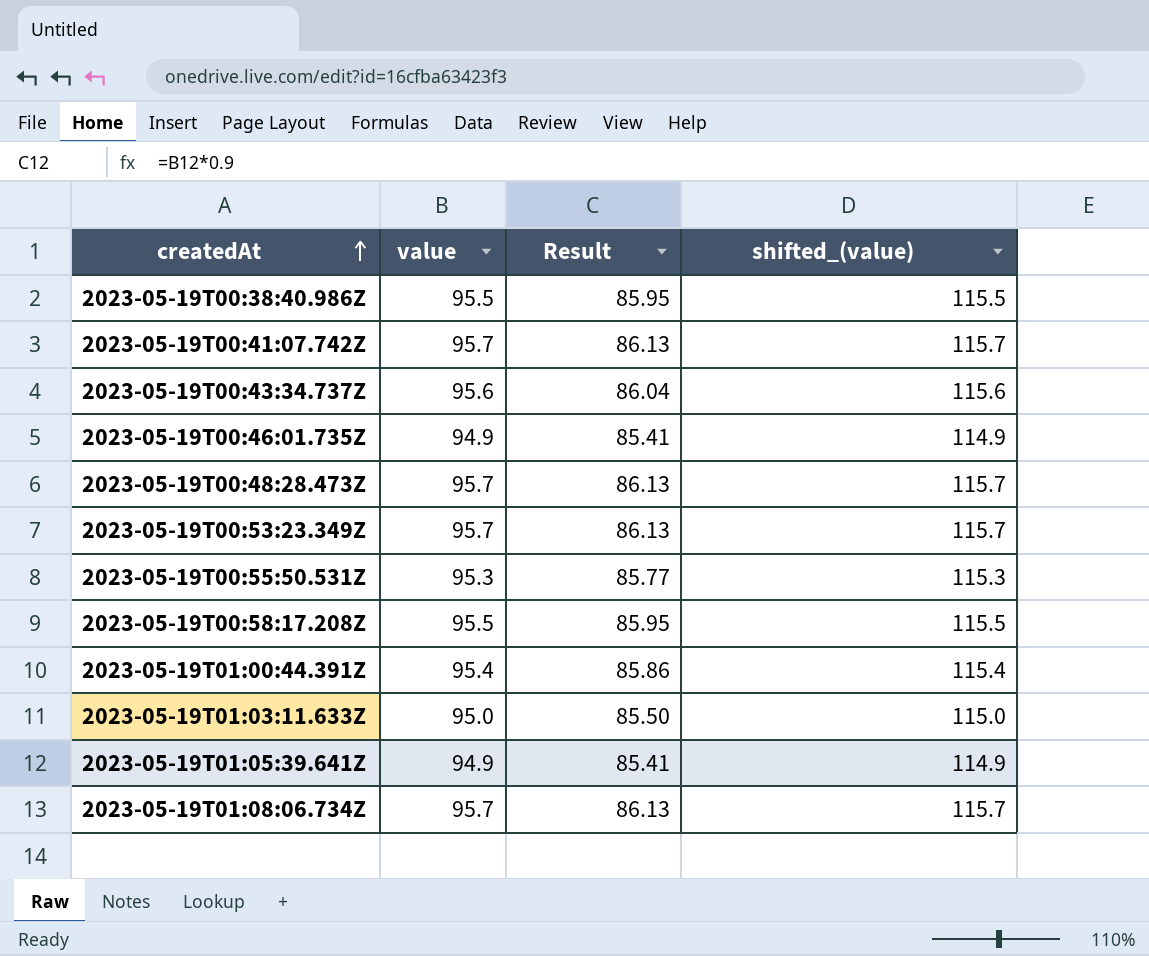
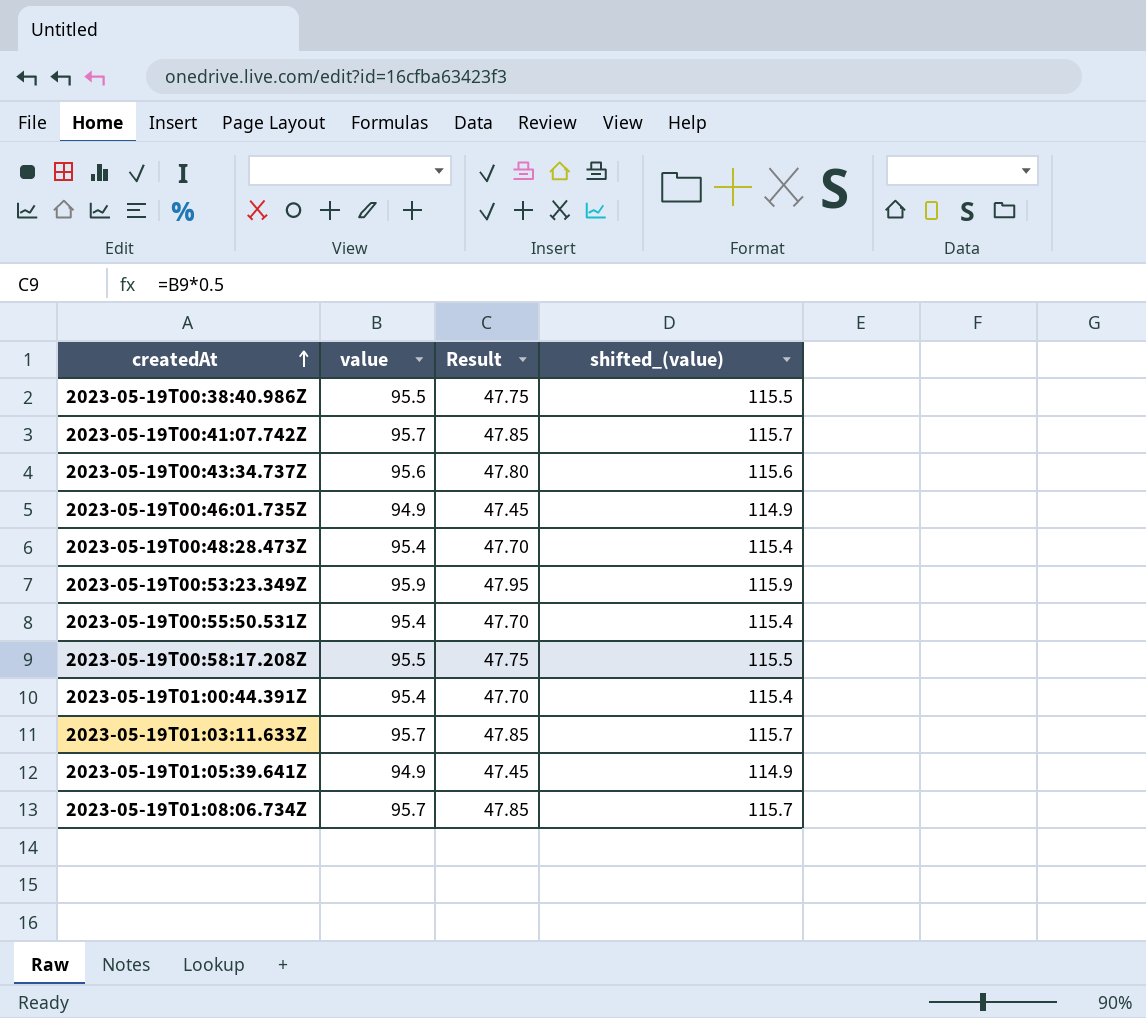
column Result | formula: [value] * 0.9 -> [value] * 0.5
2023-05-19T00:48:28.473Z | value: 95.7 -> 95.4
2023-05-19T00:48:28.473Z | shifted_(value): 115.7 -> 115.4
2023-05-19T00:53:23.349Z | value: 95.7 -> 95.9
2023-05-19T00:53:23.349Z | shifted_(value): 115.7 -> 115.9
2023-05-19T00:55:50.531Z | value: 95.3 -> 95.4
2023-05-19T00:55:50.531Z | shifted_(value): 115.3 -> 115.4
2023-05-19T01:03:11.633Z | value: 95.0 -> 95.7
2023-05-19T01:03:11.633Z | shifted_(value): 115.0 -> 115.7

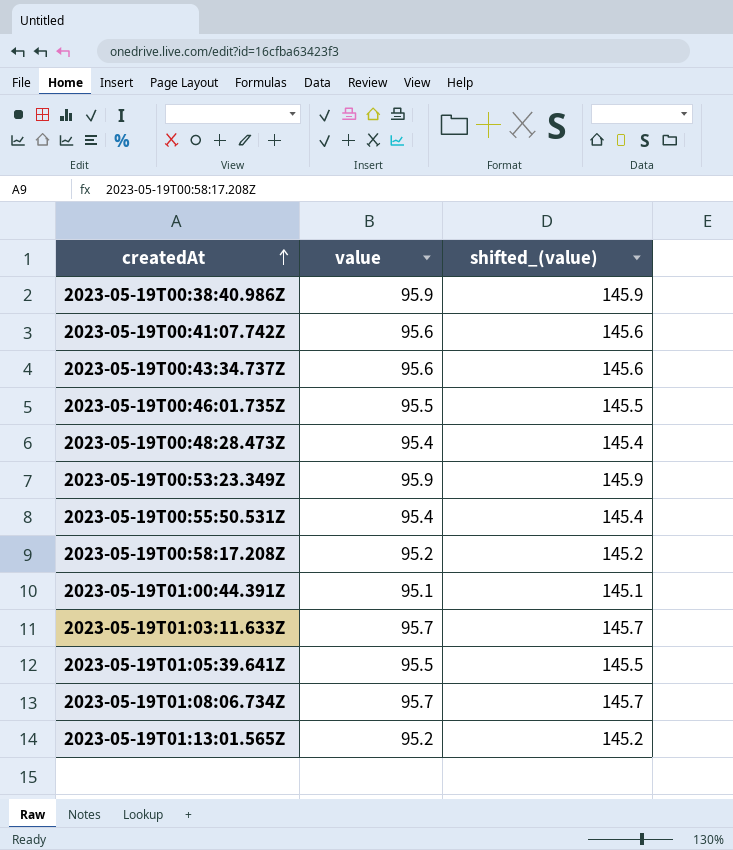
column Result | formula: [value] * 0.5 -> none
column shifted_(value) | formula: [value] + 20 -> [value] + 50
2023-05-19T00:38:40.986Z | value: 95.5 -> 95.9
2023-05-19T00:41:07.742Z | value: 95.7 -> 95.6
2023-05-19T00:46:01.735Z | value: 94.9 -> 95.5
2023-05-19T00:58:17.208Z | value: 95.5 -> 95.2
2023-05-19T01:00:44.391Z | value: 95.4 -> 95.1
2023-05-19T01:05:39.641Z | value: 94.9 -> 95.5
row 2023-05-19T01:13:01.565Z: none -> 95.2 | 145.2

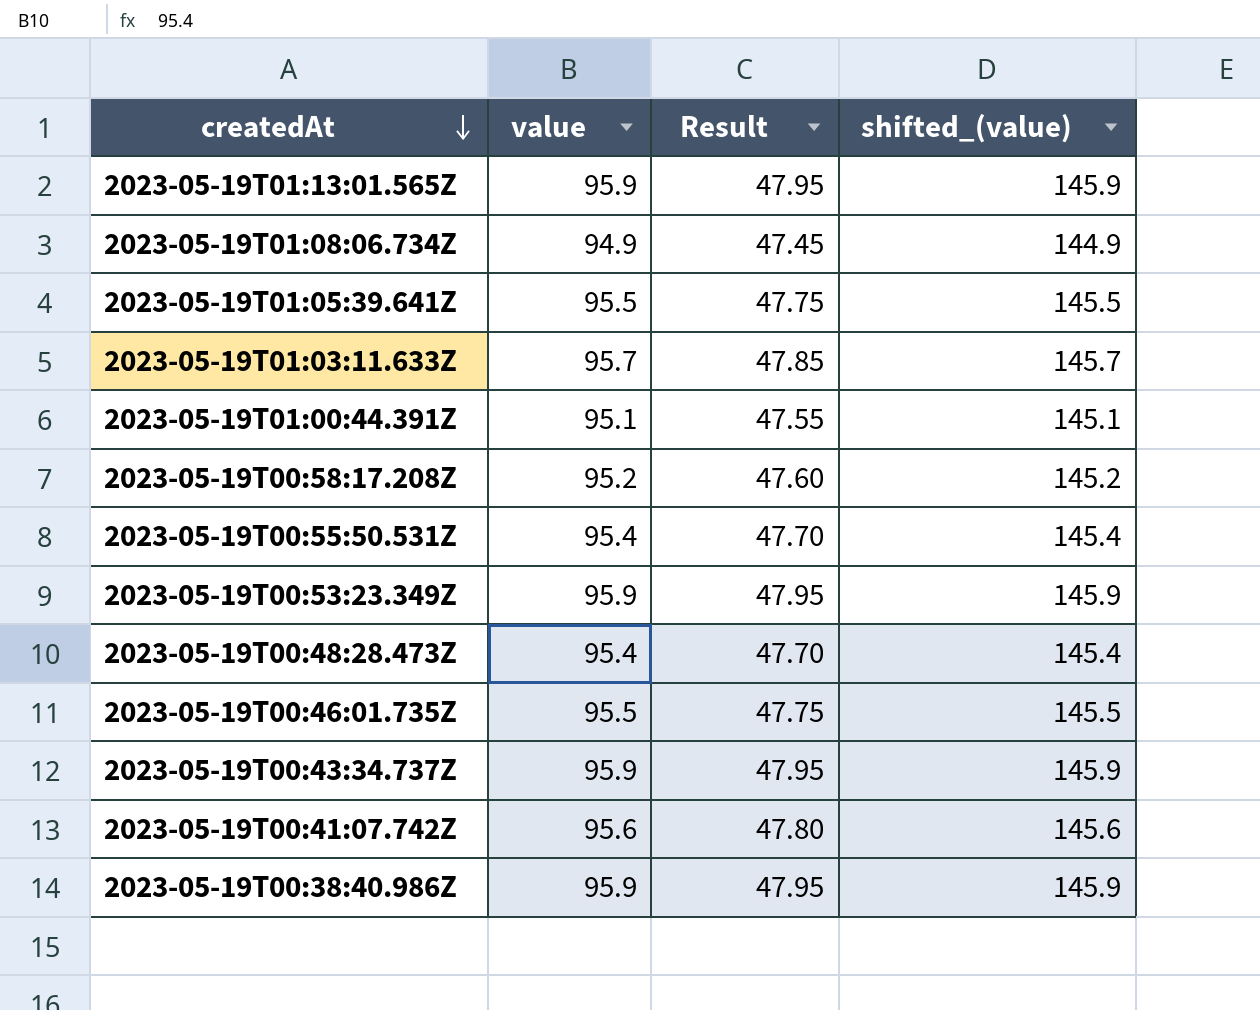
row order: createdAt ascending -> createdAt descending
column Result | formula: none -> [value] * 0.5
2023-05-19T01:13:01.565Z | value: 95.2 -> 95.9
2023-05-19T01:13:01.565Z | shifted_(value): 145.2 -> 145.9
2023-05-19T01:08:06.734Z | value: 95.7 -> 94.9
2023-05-19T01:08:06.734Z | shifted_(value): 145.7 -> 144.9
2023-05-19T00:43:34.737Z | value: 95.6 -> 95.9
2023-05-19T00:43:34.737Z | shifted_(value): 145.6 -> 145.9

